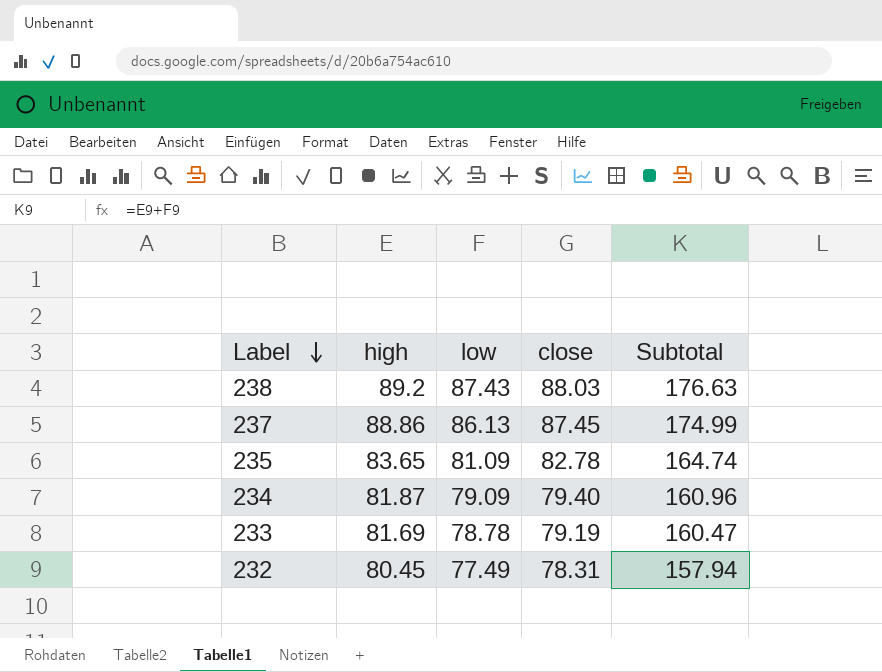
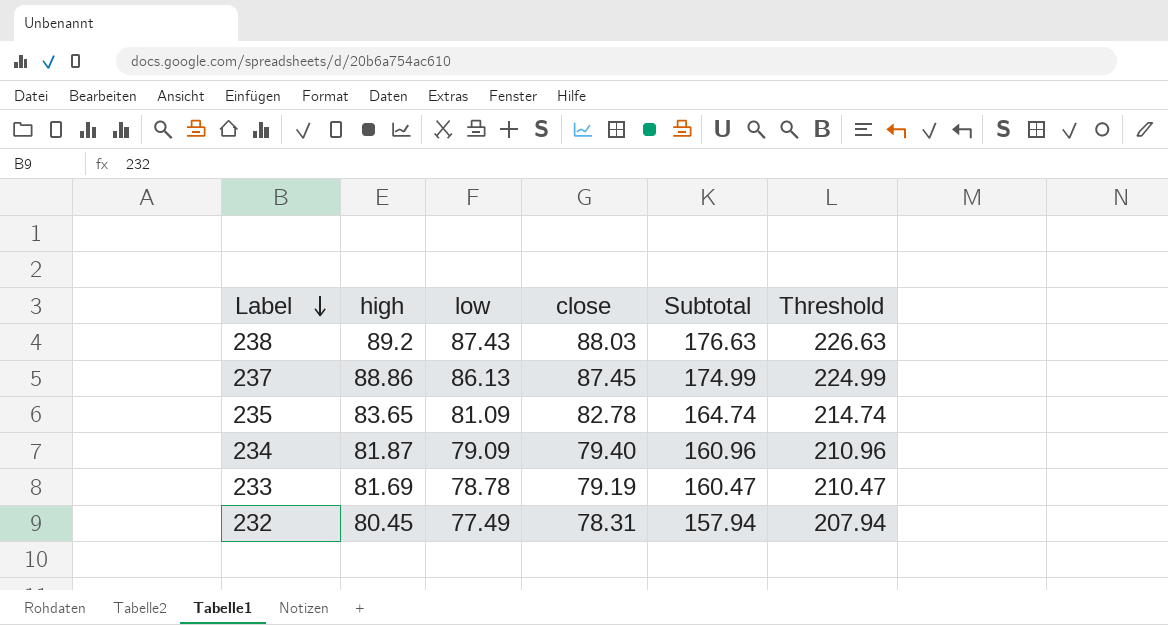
column Threshold | formula: none -> [Subtotal] + 50

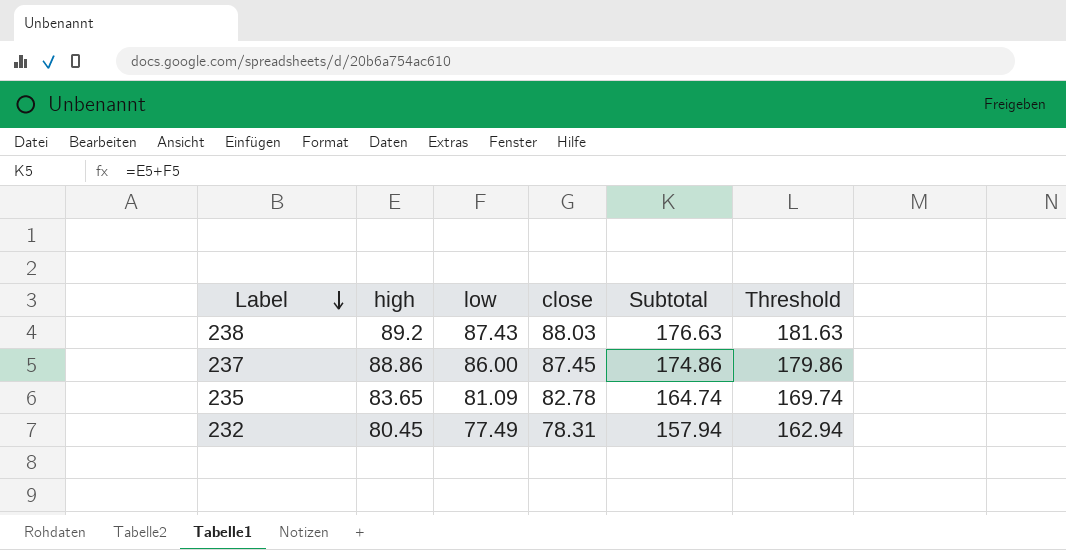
column Threshold | formula: [Subtotal] + 50 -> [Subtotal] + 5
row 234: 81.87 | 79.09 | 79.40 | 160.96 | 210.96 -> none
row 233: 81.69 | 78.78 | 79.19 | 160.47 | 210.47 -> none
237 | low: 86.13 -> 86.00
237 | Subtotal: 174.99 -> 174.86

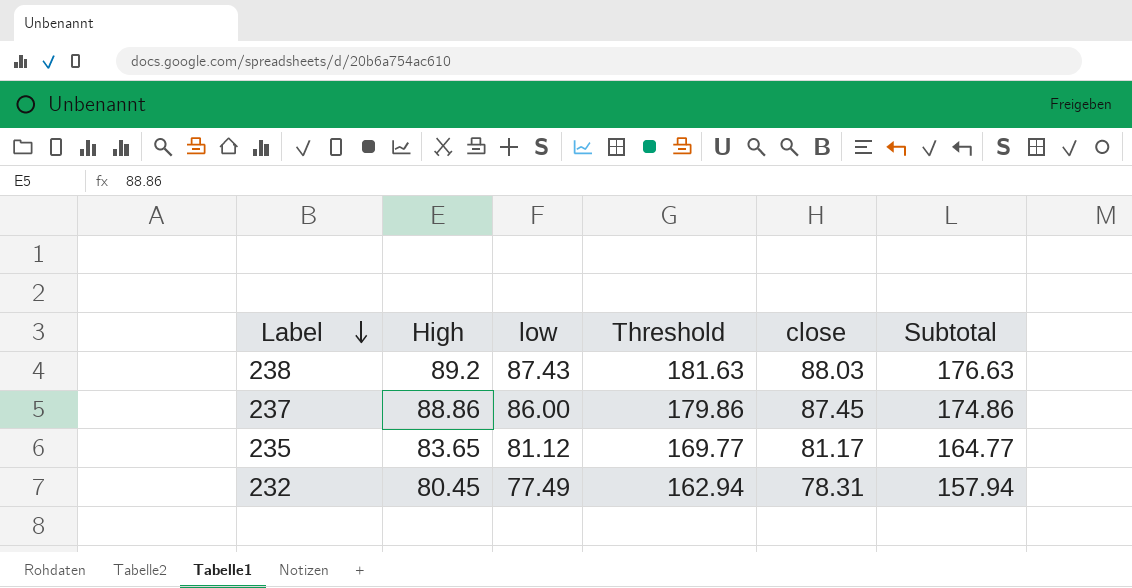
column name: high -> High
column Threshold | position: 6 -> 4
235 | low: 81.09 -> 81.12
235 | Threshold: 169.74 -> 169.77
235 | close: 82.78 -> 81.17
235 | Subtotal: 164.74 -> 164.77

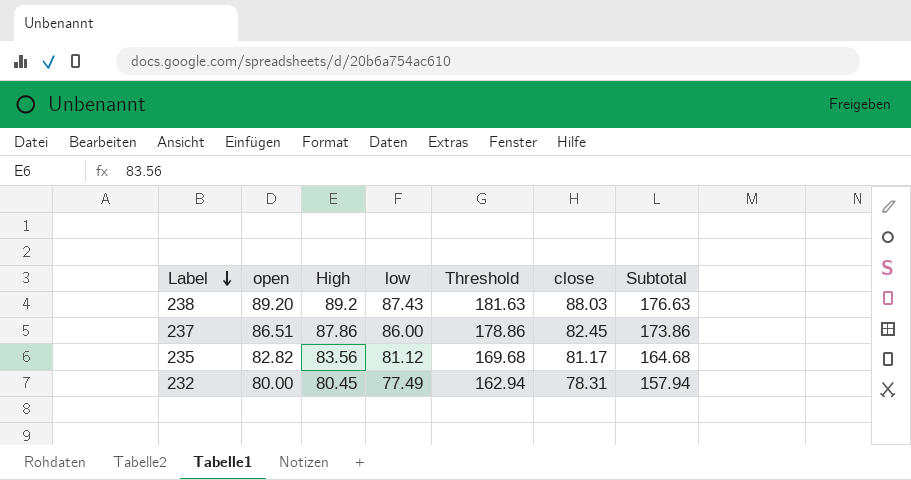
column open | position: none -> 2
237 | High: 88.86 -> 87.86
237 | Threshold: 179.86 -> 178.86
237 | close: 87.45 -> 82.45
237 | Subtotal: 174.86 -> 173.86
235 | High: 83.65 -> 83.56
235 | Threshold: 169.77 -> 169.68
235 | Subtotal: 164.77 -> 164.68

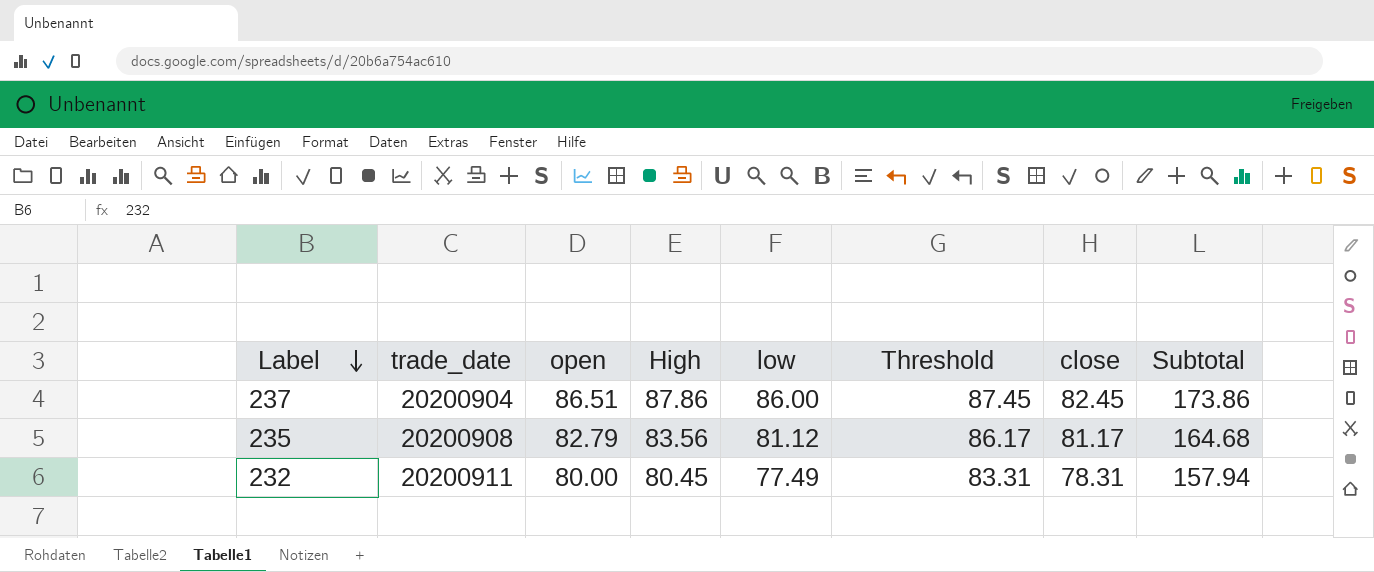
column trade_date | position: none -> 2
column Threshold | formula: [Subtotal] + 5 -> [close] + 5
row 238: 89.20 | 89.2 | 87.43 | 181.63 | 88.03 | 176.63 -> none
235 | open: 82.82 -> 82.79

